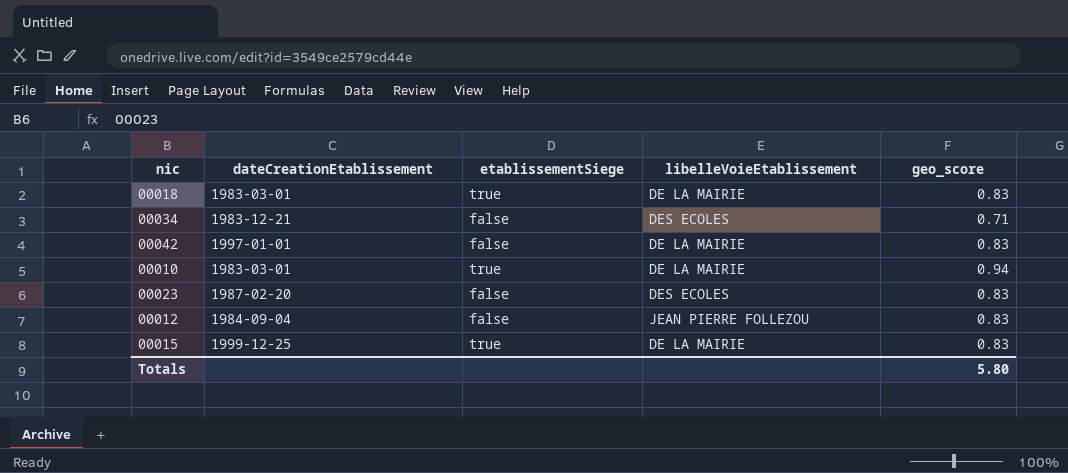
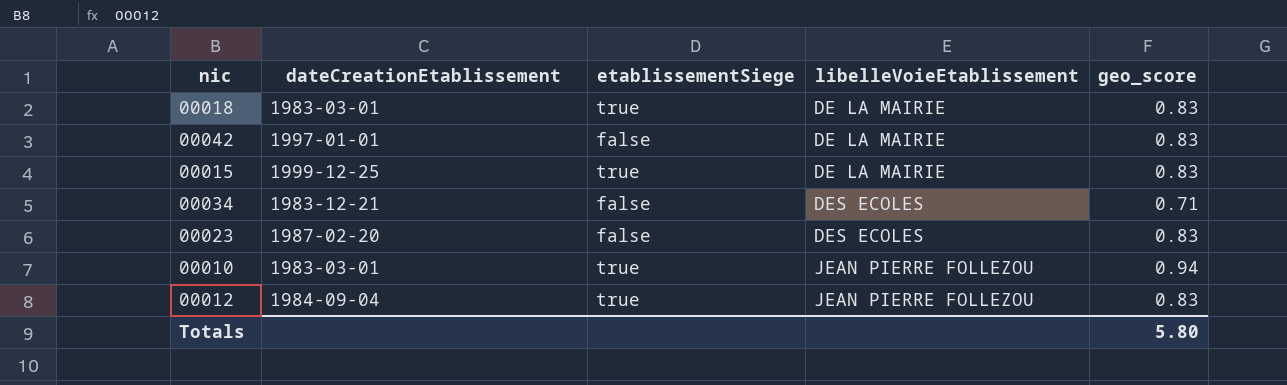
row order: none -> libelleVoieEtablissement ascending
00010 | libelleVoieEtablissement: DE LA MAIRIE -> JEAN PIERRE FOLLEZOU
00012 | etablissementSiege: false -> true

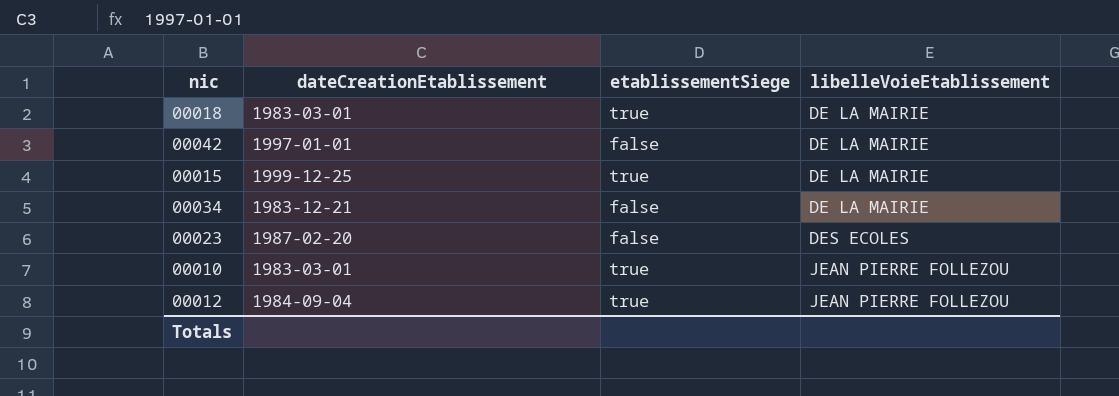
column geo_score | position: 5 -> none
00034 | libelleVoieEtablissement: DES ECOLES -> DE LA MAIRIE

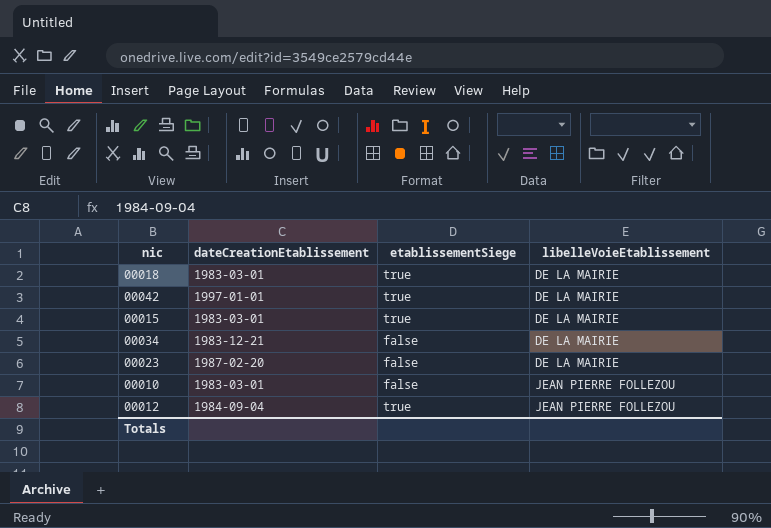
00042 | etablissementSiege: false -> true
00015 | dateCreationEtablissement: 1999-12-25 -> 1983-03-01
00023 | libelleVoieEtablissement: DES ECOLES -> DE LA MAIRIE
00010 | etablissementSiege: true -> false

